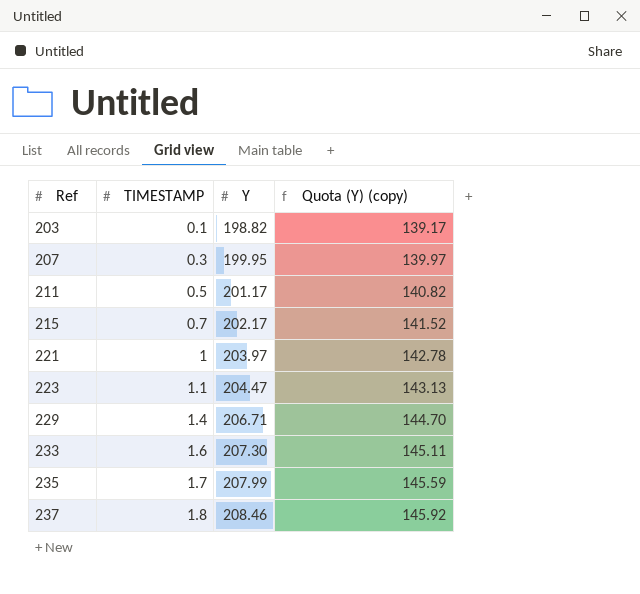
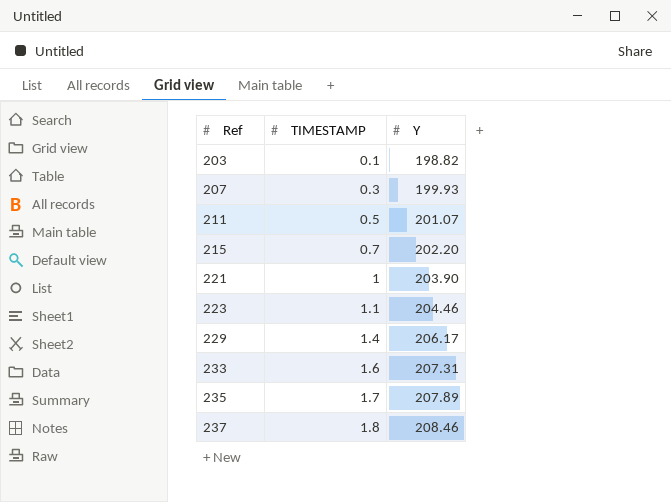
column Quota (Y) (copy) | formula: [Y] * 0.7 -> none
207 | Y: 199.95 -> 199.93
211 | Y: 201.17 -> 201.07
215 | Y: 202.17 -> 202.20
221 | Y: 203.97 -> 203.90
223 | Y: 204.47 -> 204.46
229 | Y: 206.71 -> 206.17
233 | Y: 207.30 -> 207.31
235 | Y: 207.99 -> 207.89

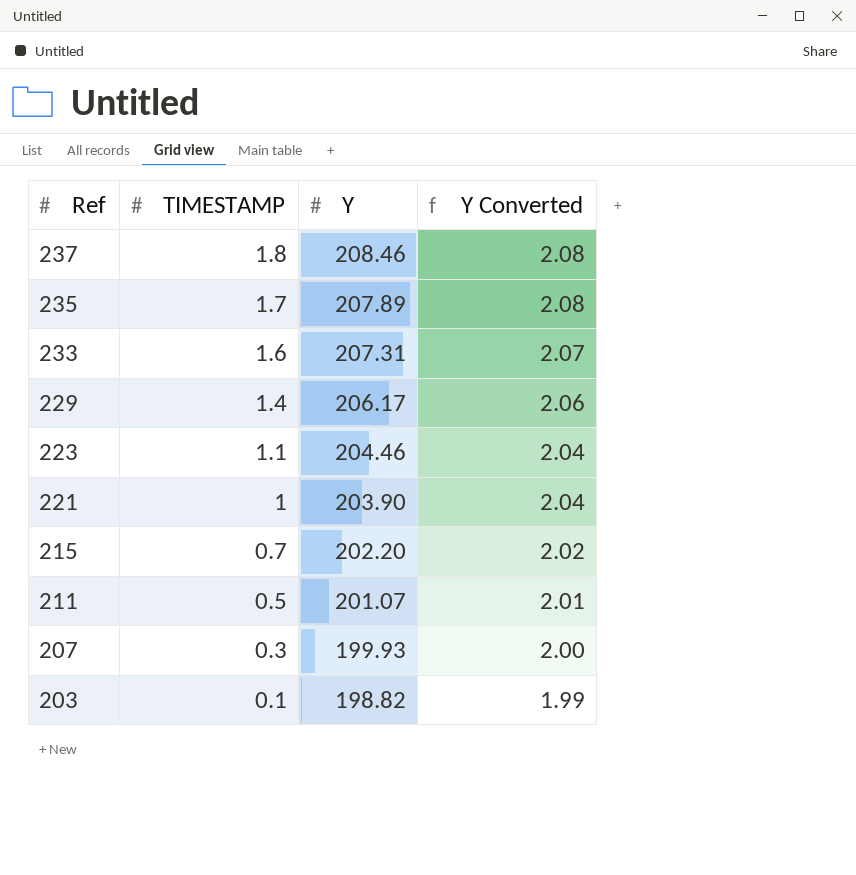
row order: Ref ascending -> Ref descending
column Y Converted | formula: none -> [Y] * 0.01

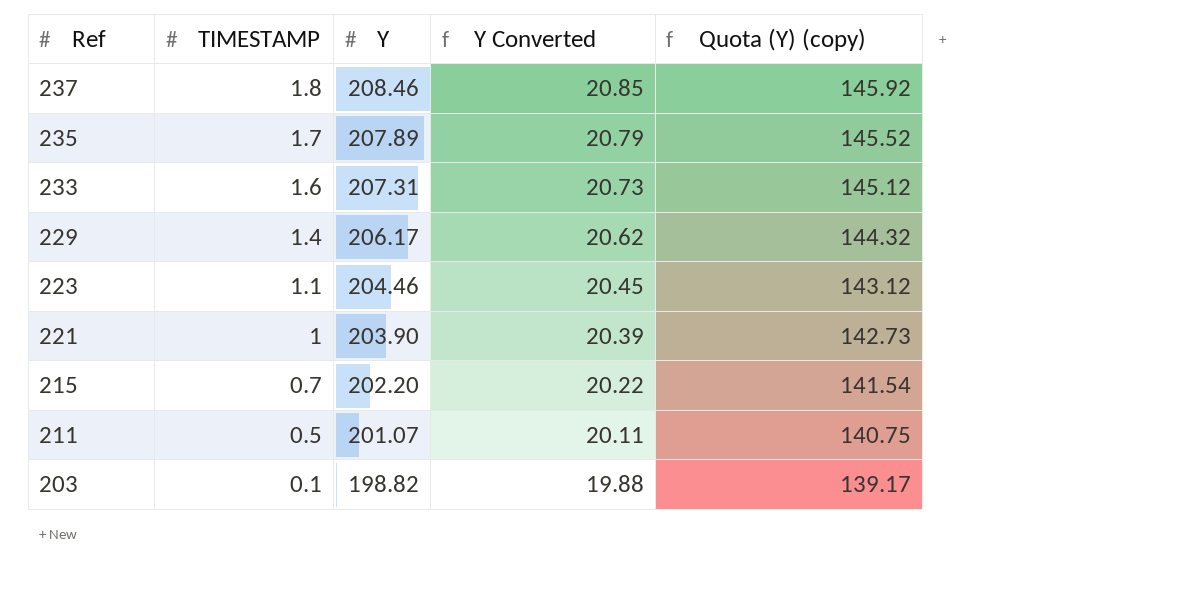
column Y Converted | formula: [Y] * 0.01 -> [Y] * 0.1
column Quota (Y) (copy) | formula: none -> [Y] * 0.7
row 207: 0.3 | 199.93 | 2.00 -> none

